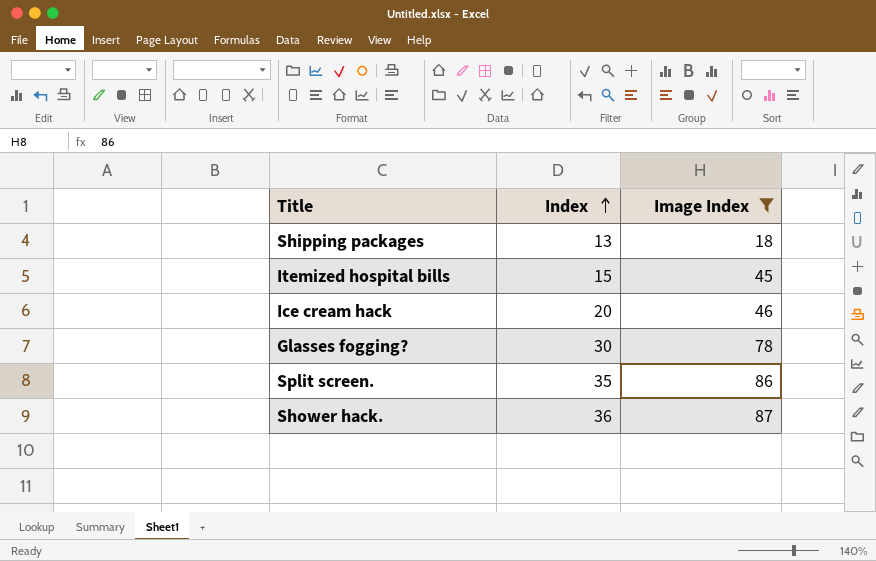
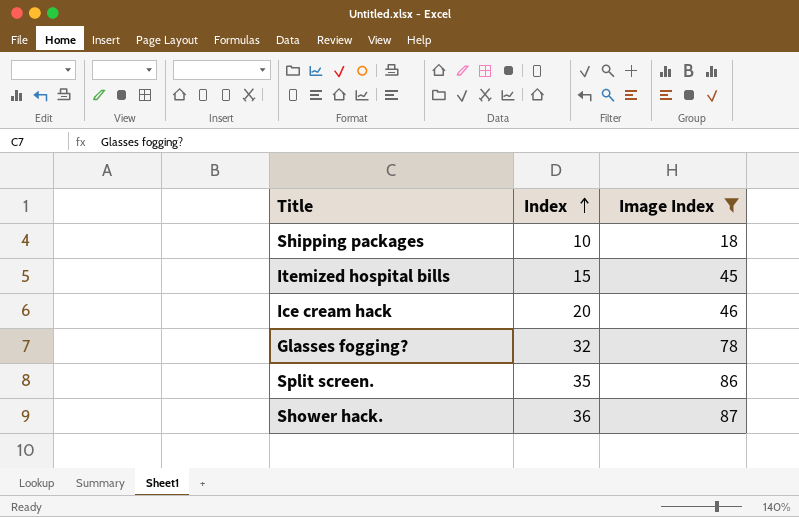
Shipping packages | Index: 13 -> 10
Glasses fogging? | Index: 30 -> 32

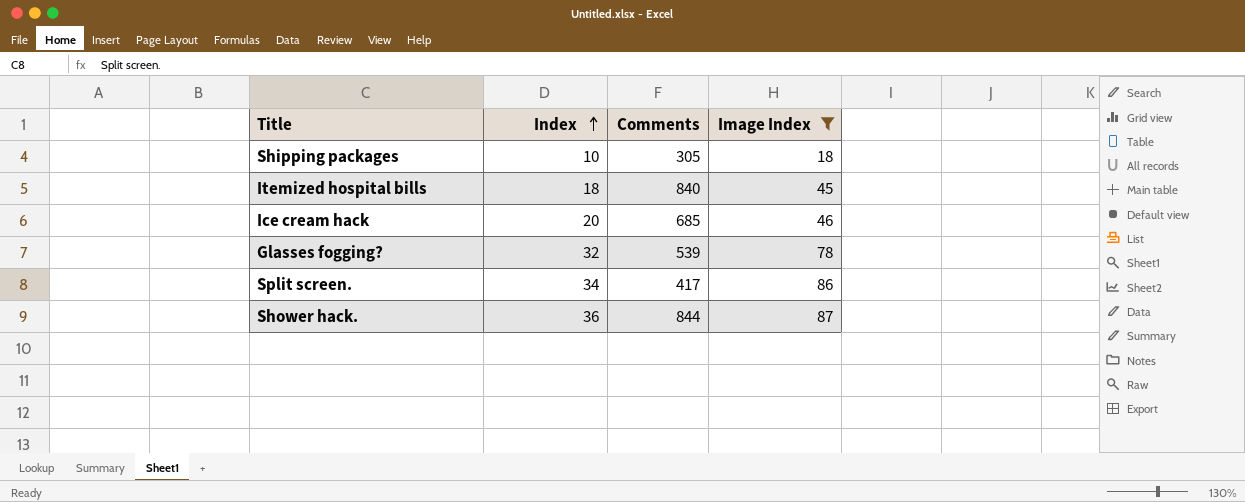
column Comments | position: none -> 3
Itemized hospital bills | Index: 15 -> 18
Split screen. | Index: 35 -> 34

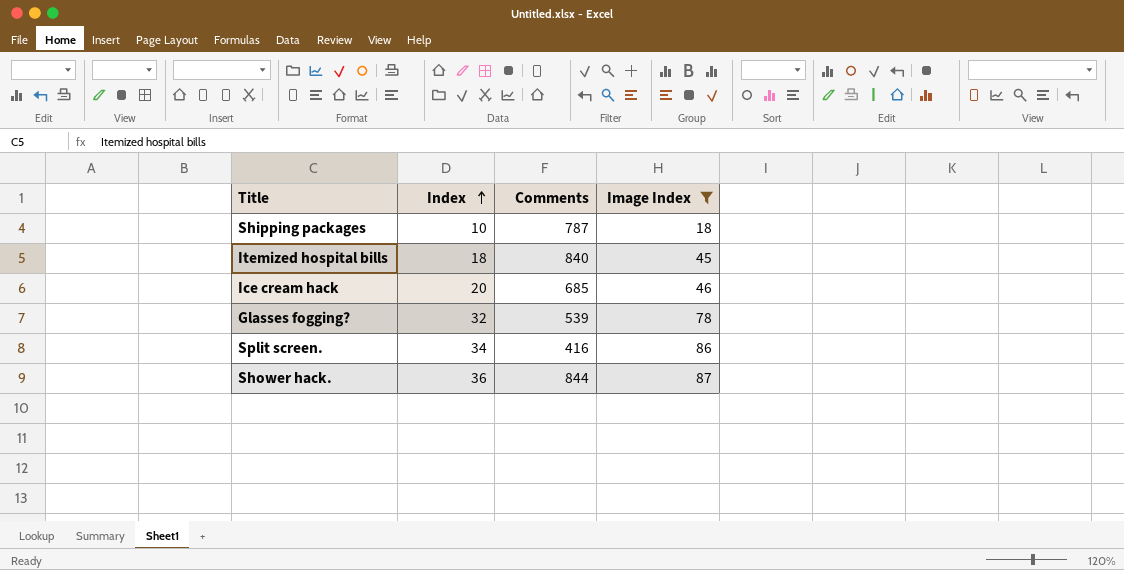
Shipping packages | Comments: 305 -> 787
Split screen. | Comments: 417 -> 416

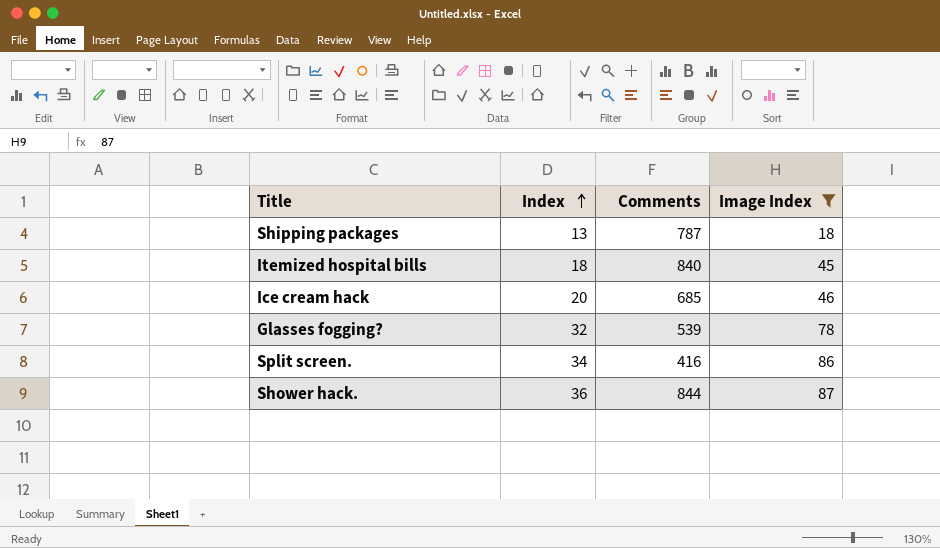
Shipping packages | Index: 10 -> 13

